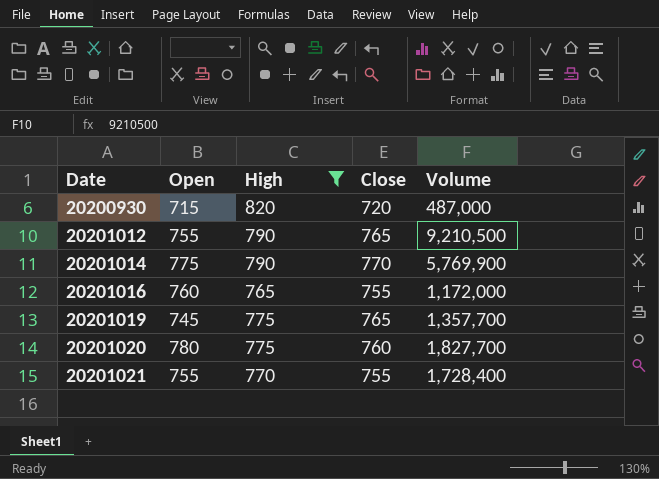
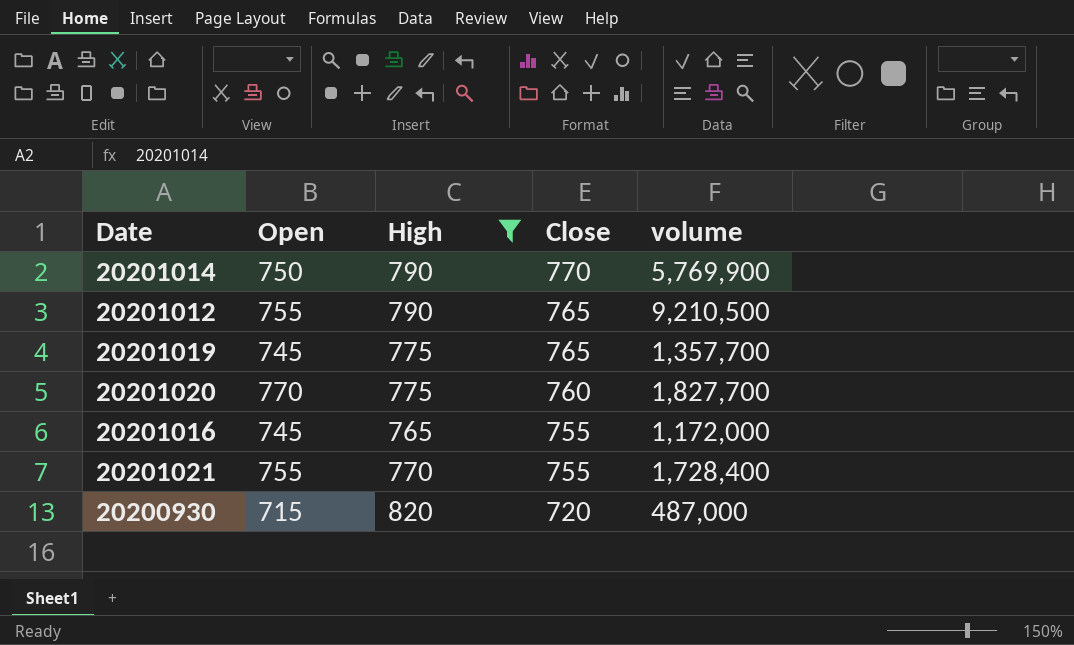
row order: Date ascending -> Close descending
column name: Volume -> volume
20201014 | Open: 775 -> 750
20201020 | Open: 780 -> 770
20201016 | Open: 760 -> 745

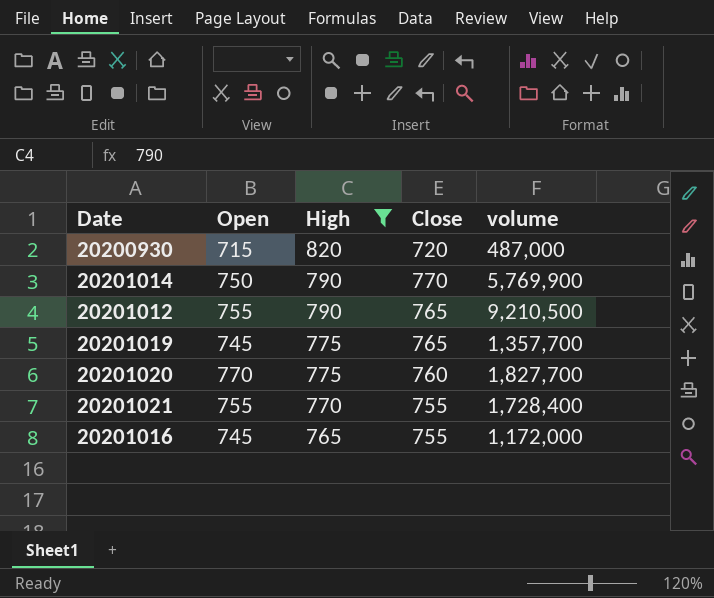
row order: Close descending -> High descending

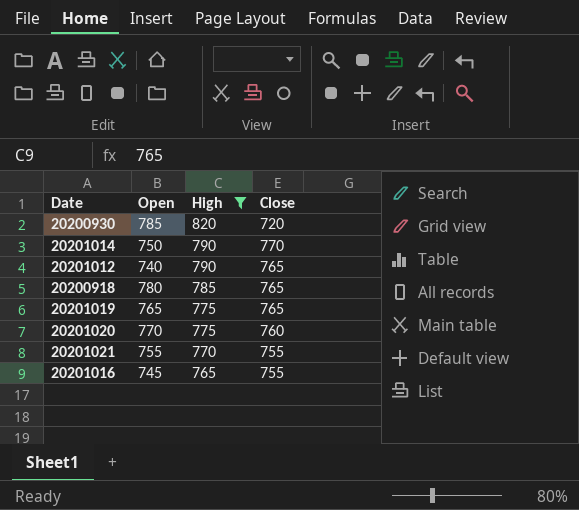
column volume | position: 5 -> none
20200930 | Open: 715 -> 785
20201012 | Open: 755 -> 740
row 20200918: none -> 780 | 785 | 765
20201019 | Open: 745 -> 765

